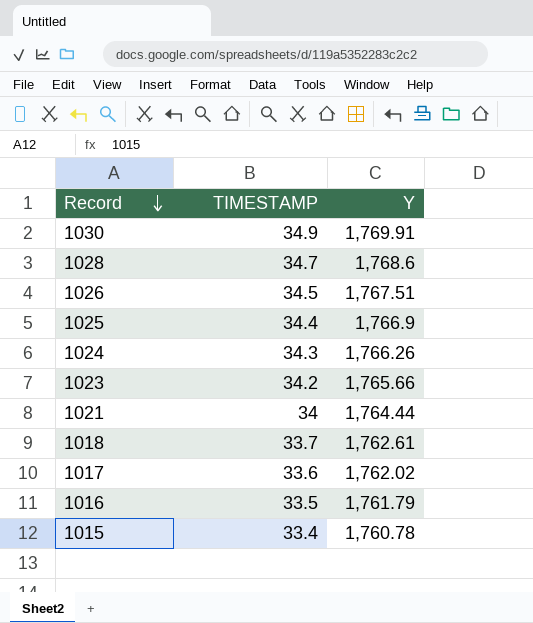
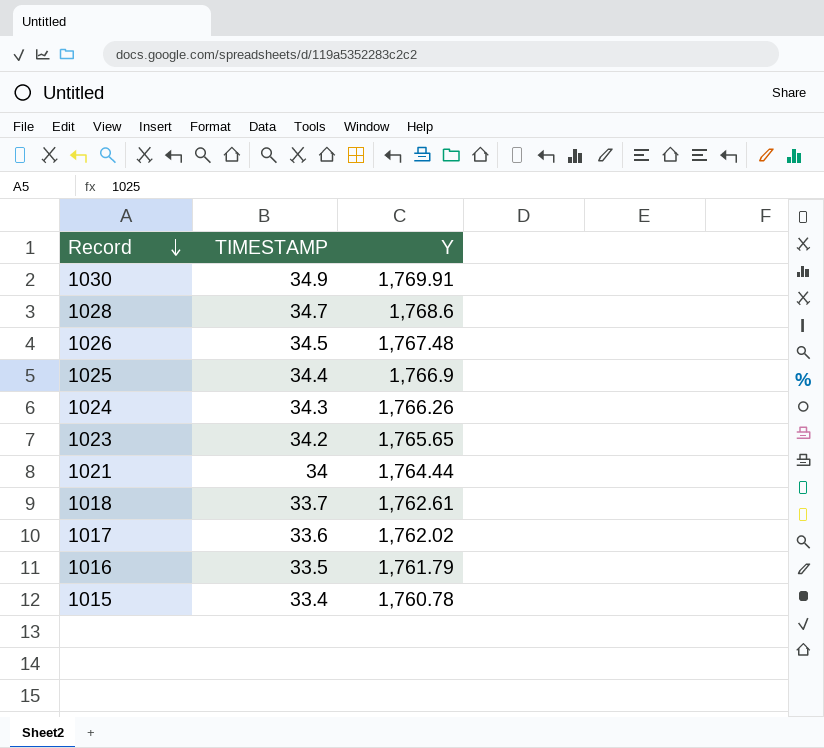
1026 | Y: 1,767.51 -> 1,767.48
1023 | Y: 1,765.66 -> 1,765.65

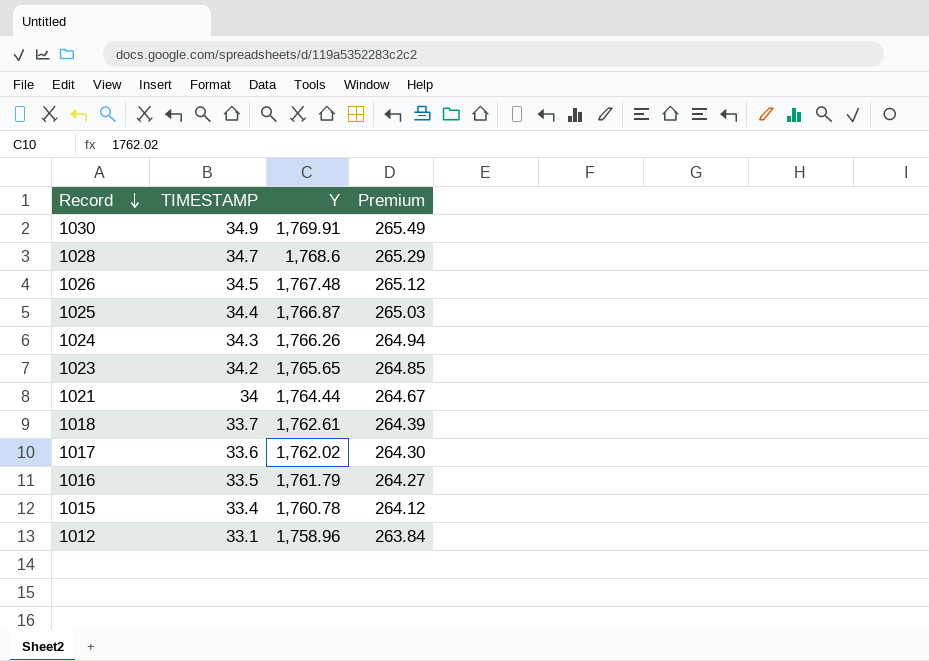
column Premium | formula: none -> [Y] * 0.15
1025 | Y: 1,766.9 -> 1,766.87
row 1012: none -> 33.1 | 1,758.96 | 263.84

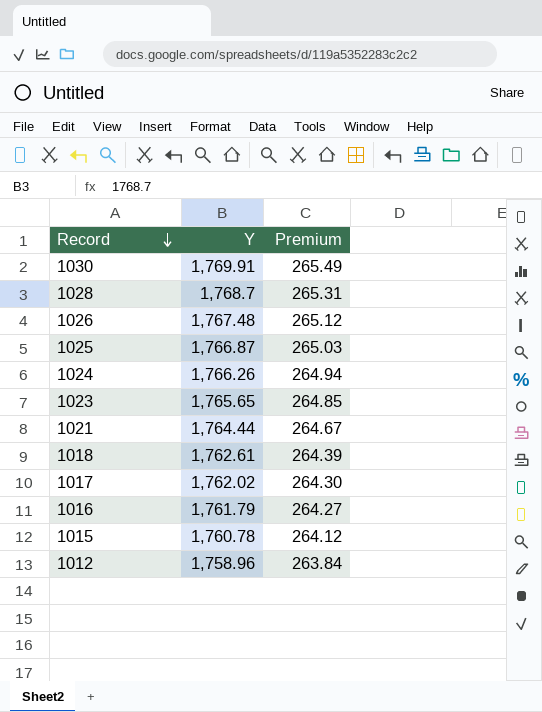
column TIMESTAMP | position: 2 -> none
1028 | Y: 1,768.6 -> 1,768.7
1028 | Premium: 265.29 -> 265.31

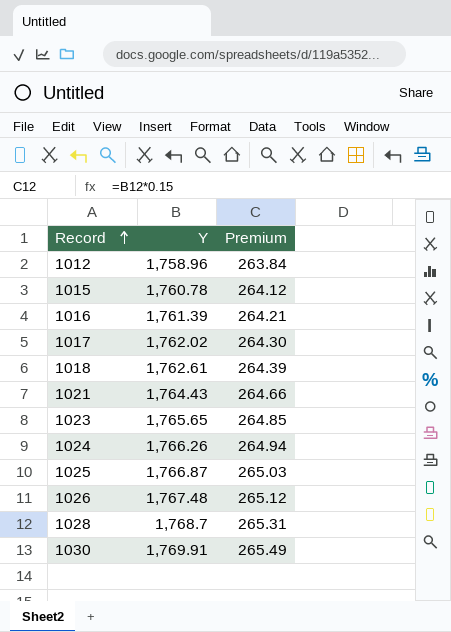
row order: Record descending -> Record ascending
1016 | Y: 1,761.79 -> 1,761.39
1016 | Premium: 264.27 -> 264.21
1021 | Y: 1,764.44 -> 1,764.43
1021 | Premium: 264.67 -> 264.66

